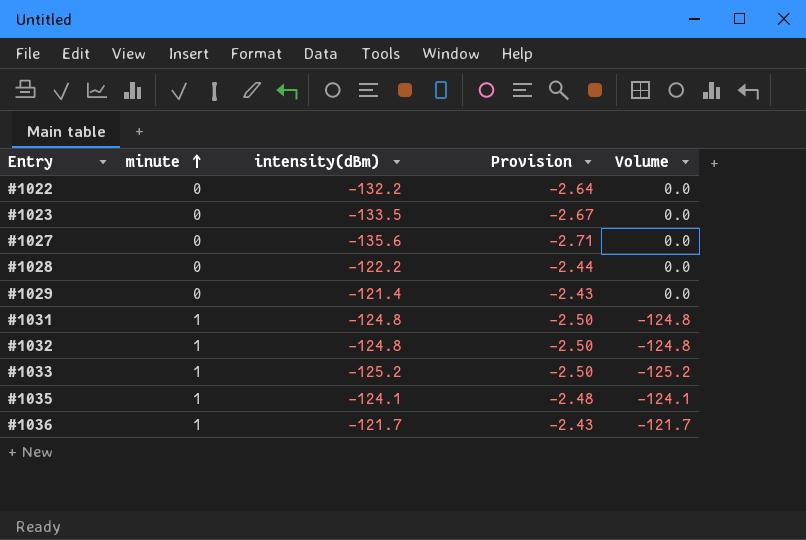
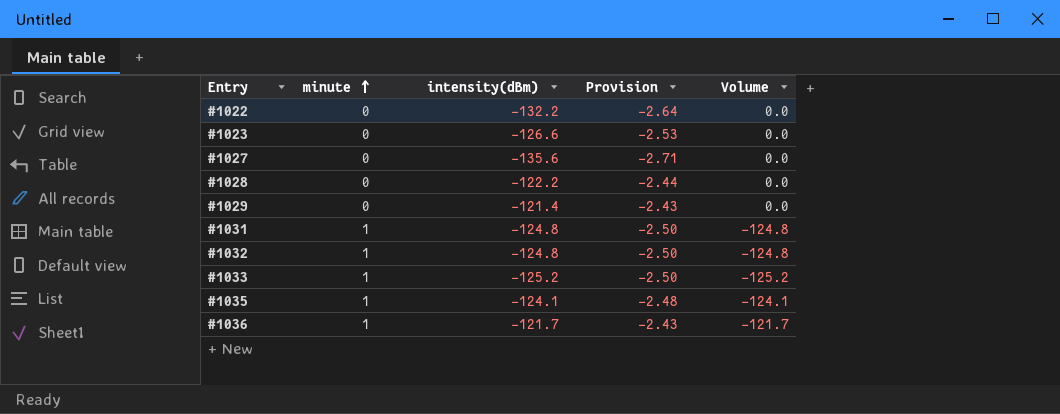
#1023 | intensity(dBm): -133.5 -> -126.6
#1023 | Provision: -2.67 -> -2.53

